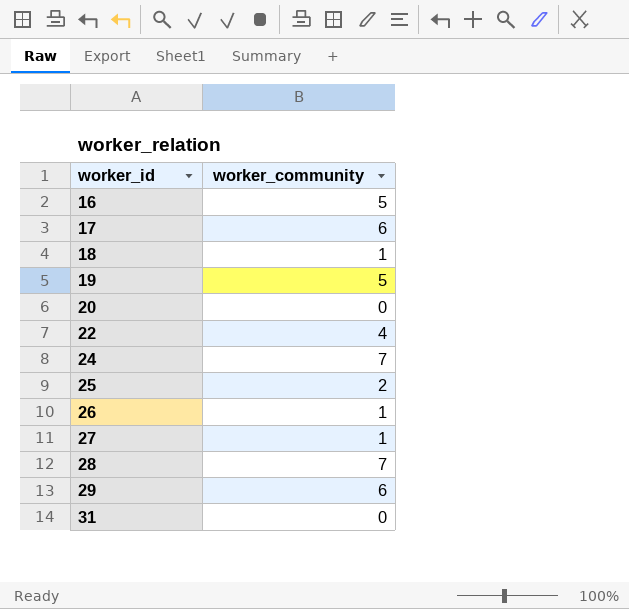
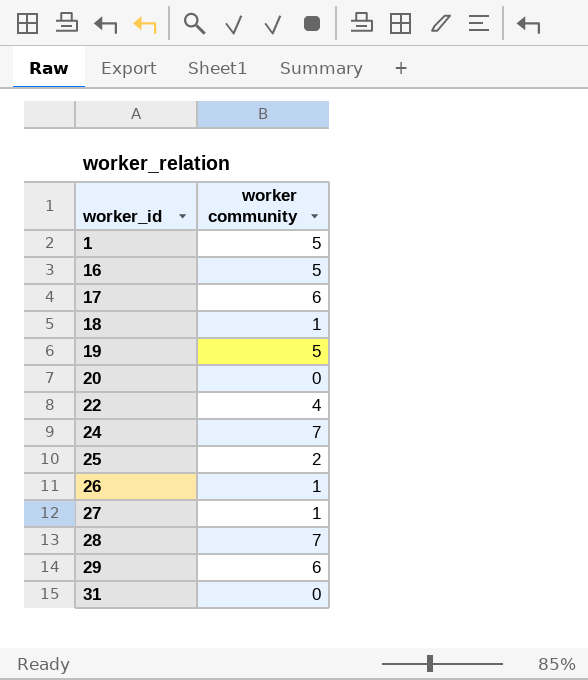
column name: worker_community -> worker community
row 1: none -> 5

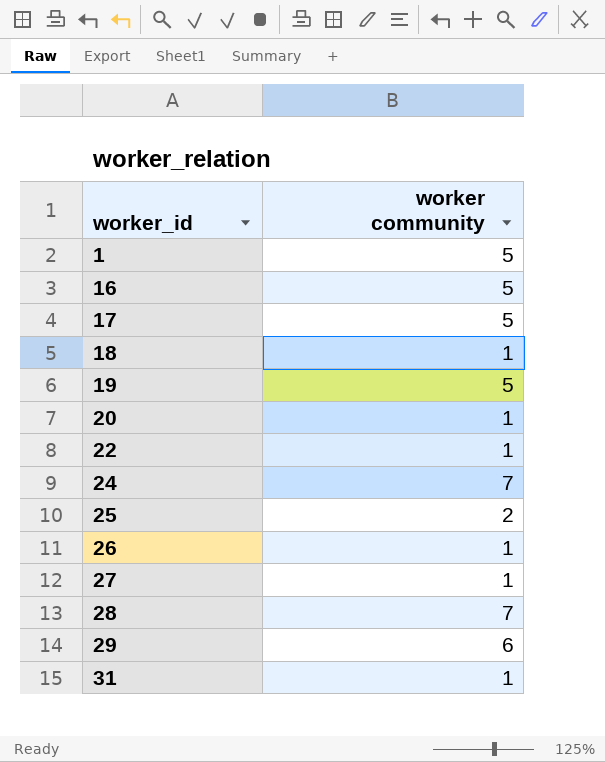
17 | worker community: 6 -> 5
20 | worker community: 0 -> 1
22 | worker community: 4 -> 1
31 | worker community: 0 -> 1

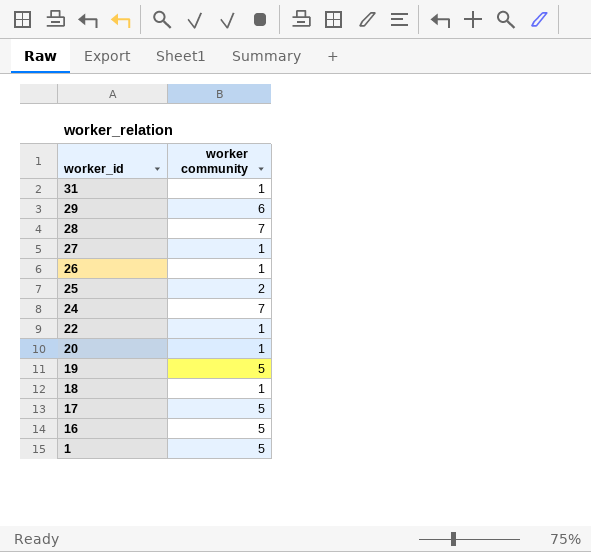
row order: worker_id ascending -> worker_id descending

